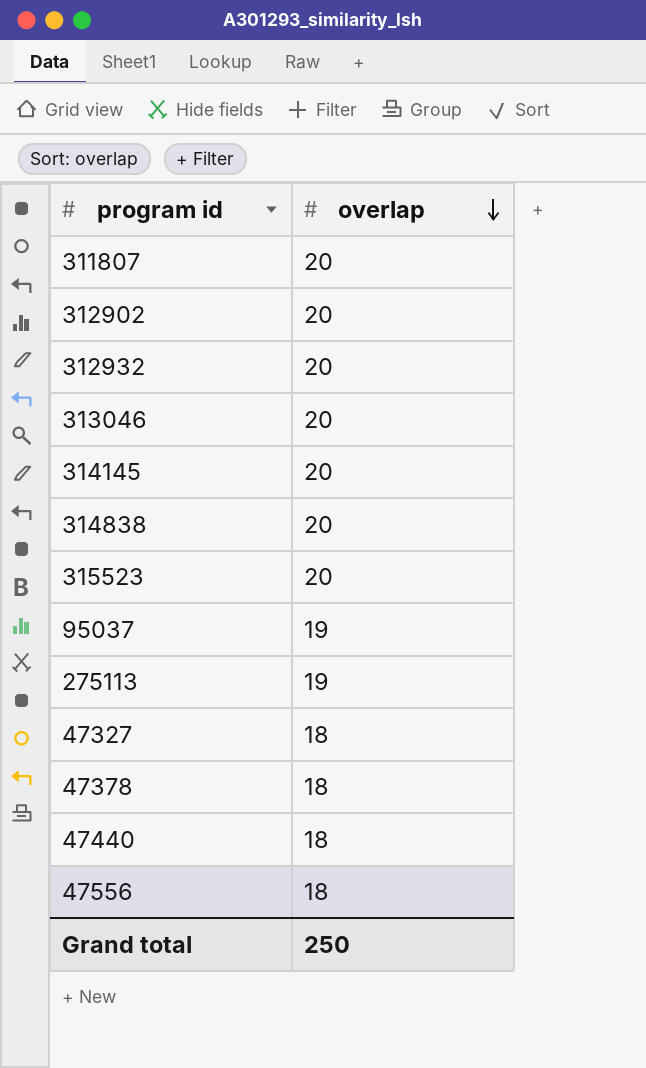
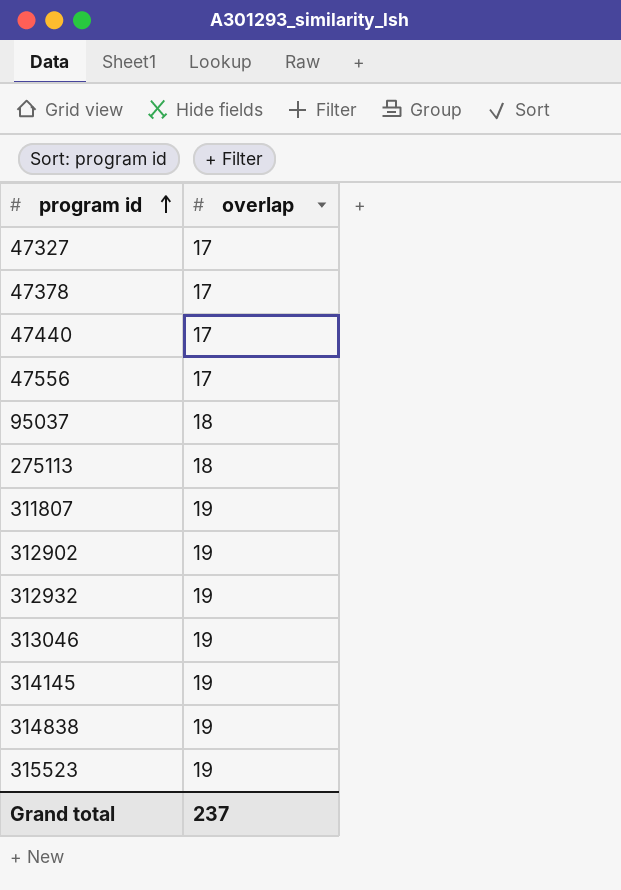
row order: overlap descending -> program id ascending
47327 | overlap: 18 -> 17
47378 | overlap: 18 -> 17
47440 | overlap: 18 -> 17
47556 | overlap: 18 -> 17
95037 | overlap: 19 -> 18
275113 | overlap: 19 -> 18
311807 | overlap: 20 -> 19
312902 | overlap: 20 -> 19
312932 | overlap: 20 -> 19
313046 | overlap: 20 -> 19
314145 | overlap: 20 -> 19
314838 | overlap: 20 -> 19
315523 | overlap: 20 -> 19
Grand total | overlap: 250 -> 237

